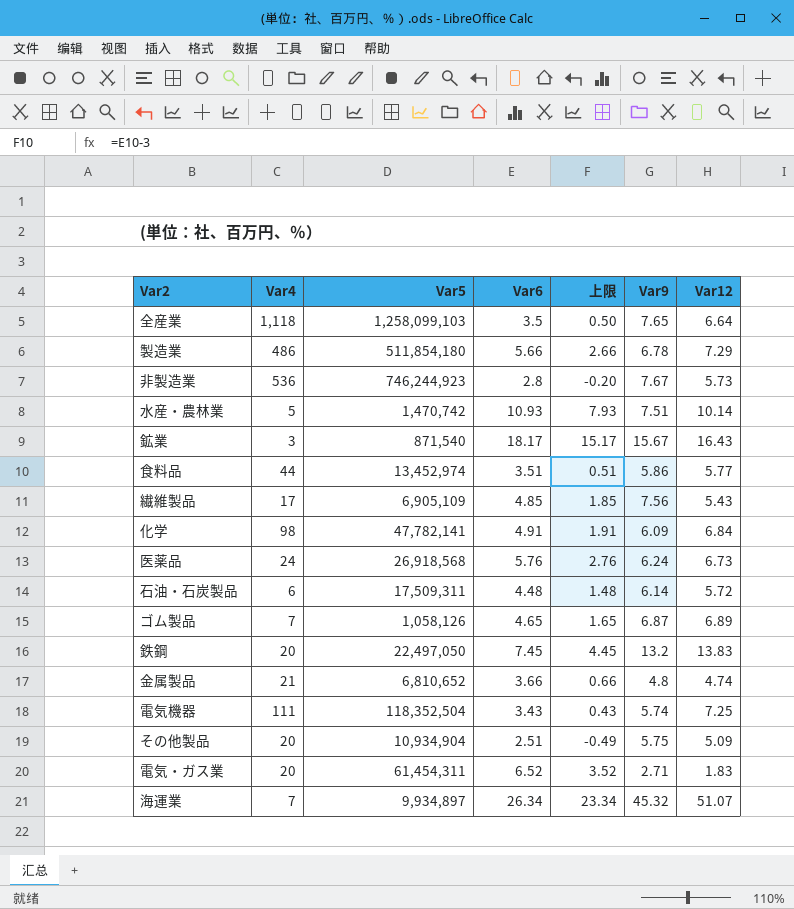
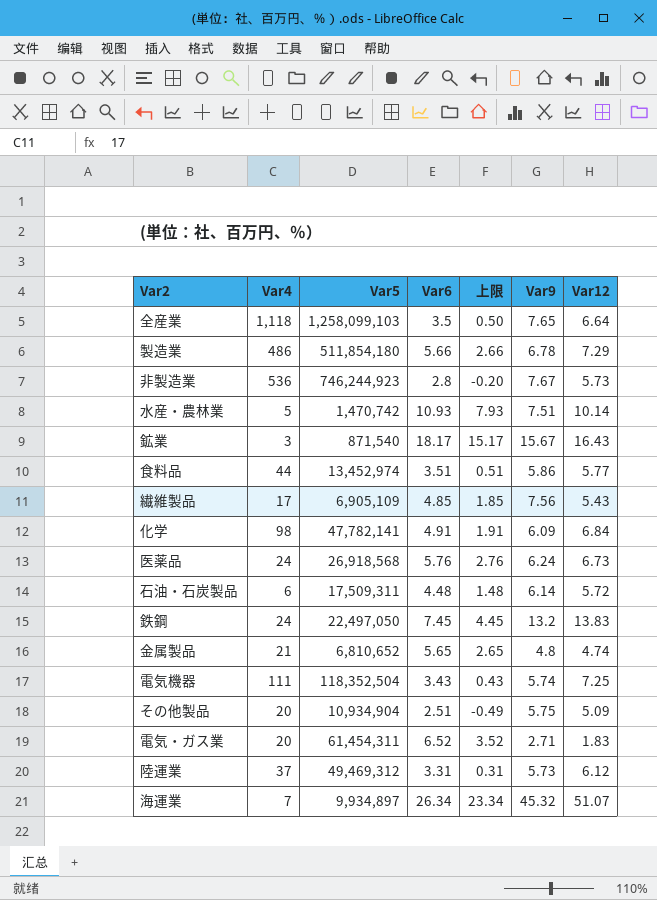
row ゴム製品: 7 | 1,058,126 | 4.65 | 1.65 | 6.87 | 6.89 -> none
鉄鋼 | Var4: 20 -> 24
金属製品 | Var6: 3.66 -> 5.65
金属製品 | 上限: 0.66 -> 2.65
row 陸運業: none -> 37 | 49,469,312 | 3.31 | 0.31 | 5.73 | 6.12

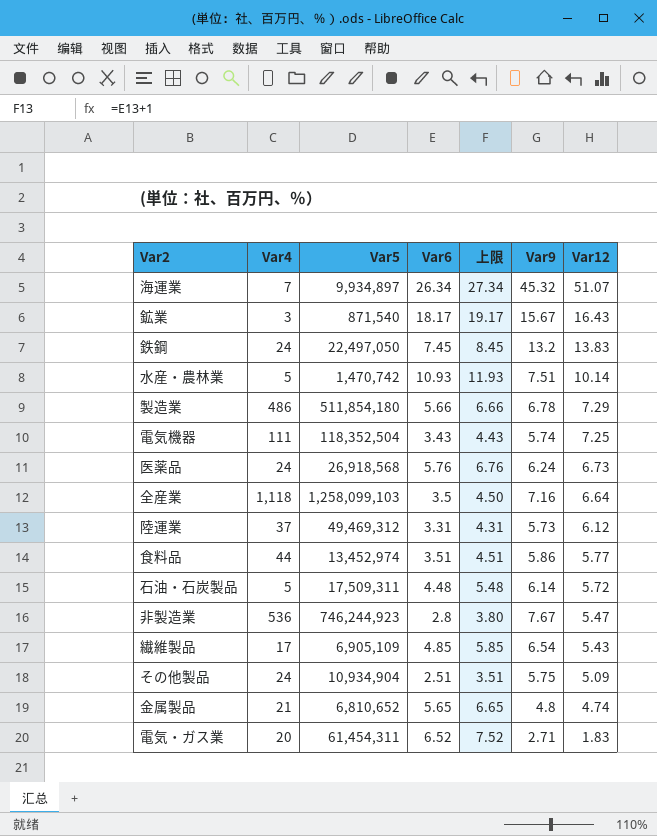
row order: none -> Var12 descending
column 上限 | formula: [Var6] - 3 -> [Var6] + 1
row 化学: 98 | 47,782,141 | 4.91 | 1.91 | 6.09 | 6.84 -> none
全産業 | Var9: 7.65 -> 7.16
石油・石炭製品 | Var4: 6 -> 5
非製造業 | Var12: 5.73 -> 5.47
繊維製品 | Var9: 7.56 -> 6.54
その他製品 | Var4: 20 -> 24

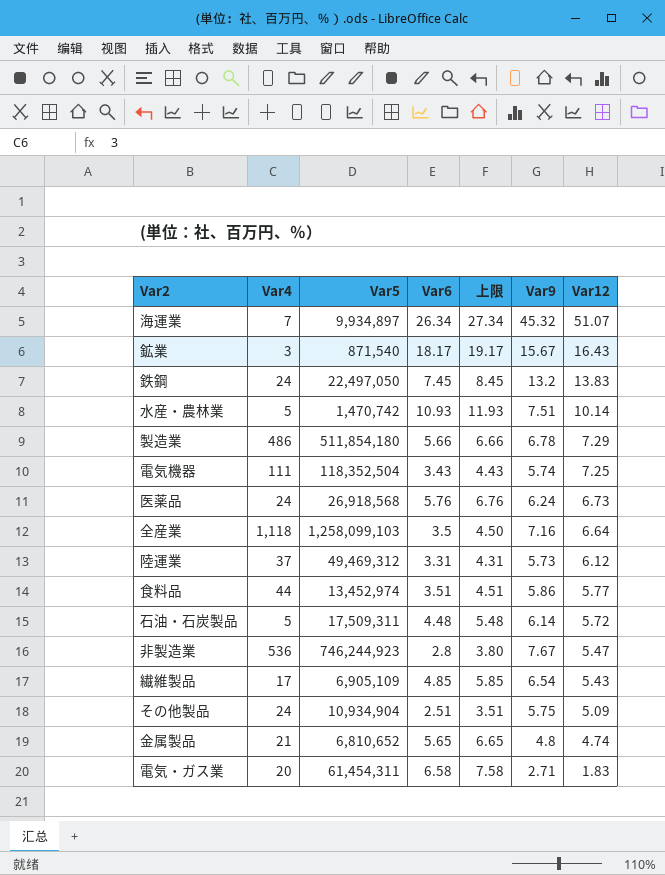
電気・ガス業 | Var6: 6.52 -> 6.58
電気・ガス業 | 上限: 7.52 -> 7.58

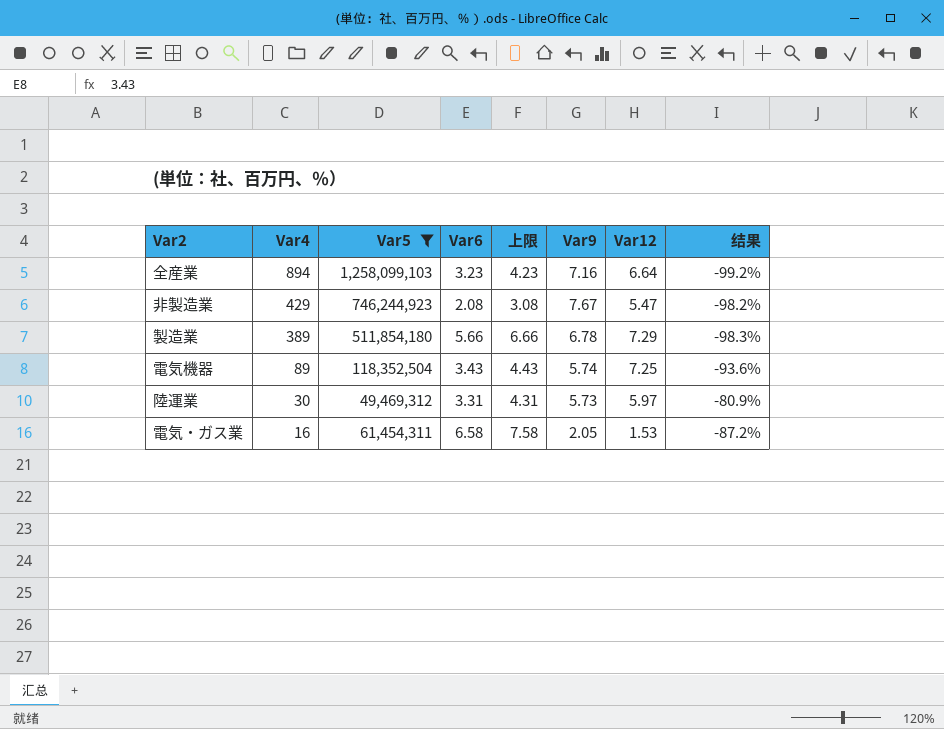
filter: none -> Var5 >= 49,469,312
row order: Var12 descending -> Var4 descending
column 结果 | formula: none -> ([Var9] - [Var4]) / [Var4]
全産業 | Var4: 1,118 -> 894
全産業 | Var6: 3.5 -> 3.23
全産業 | 上限: 4.50 -> 4.23
非製造業 | Var4: 536 -> 429
非製造業 | Var6: 2.8 -> 2.08
非製造業 | 上限: 3.80 -> 3.08
製造業 | Var4: 486 -> 389
電気機器 | Var4: 111 -> 89
陸運業 | Var4: 37 -> 30
陸運業 | Var12: 6.12 -> 5.97
電気・ガス業 | Var4: 20 -> 16
電気・ガス業 | Var9: 2.71 -> 2.05
電気・ガス業 | Var12: 1.83 -> 1.53

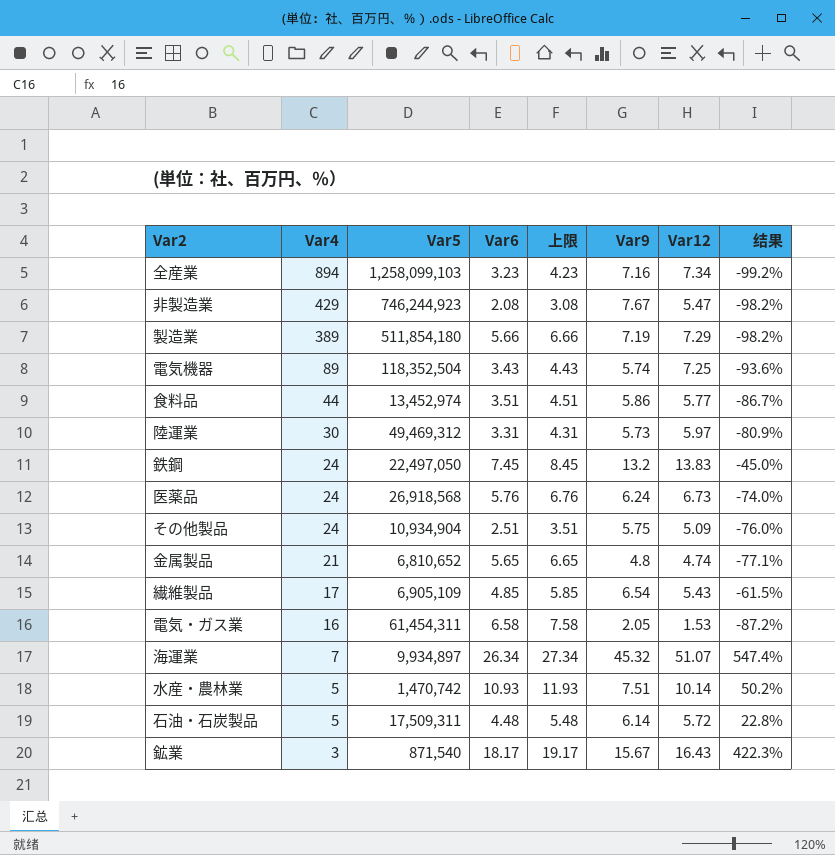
filter: Var5 >= 49,469,312 -> none
全産業 | Var12: 6.64 -> 7.34
製造業 | Var9: 6.78 -> 7.19
製造業 | 结果: -98.3% -> -98.2%

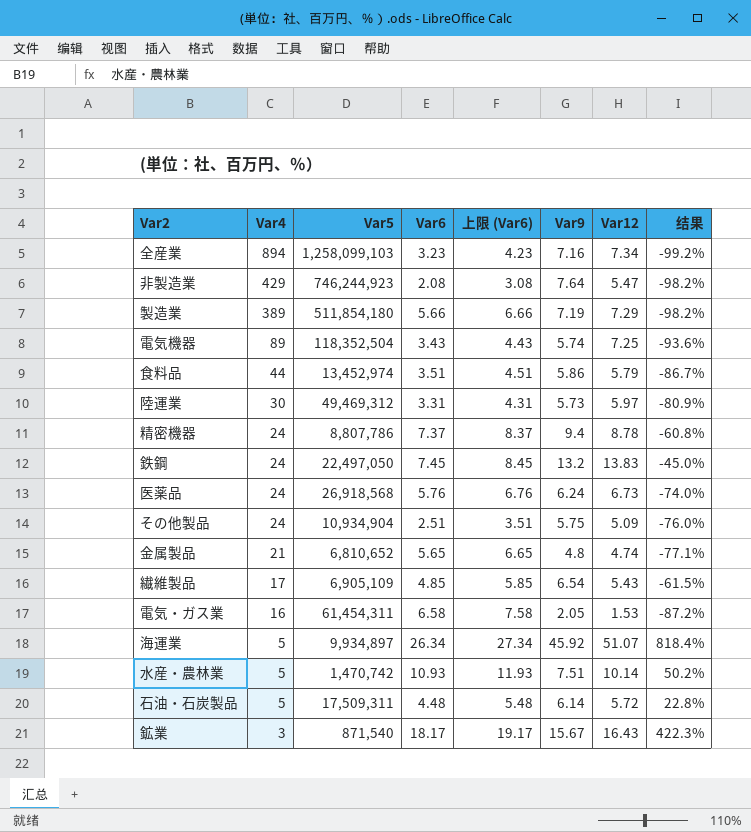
column name: 上限 -> 上限 (Var6)
非製造業 | Var9: 7.67 -> 7.64
食料品 | Var12: 5.77 -> 5.79
row 精密機器: none -> 24 | 8,807,786 | 7.37 | 8.37 | 9.4 | 8.78 | -60.8%
海運業 | Var4: 7 -> 5
海運業 | Var9: 45.32 -> 45.92
海運業 | 结果: 547.4% -> 818.4%

